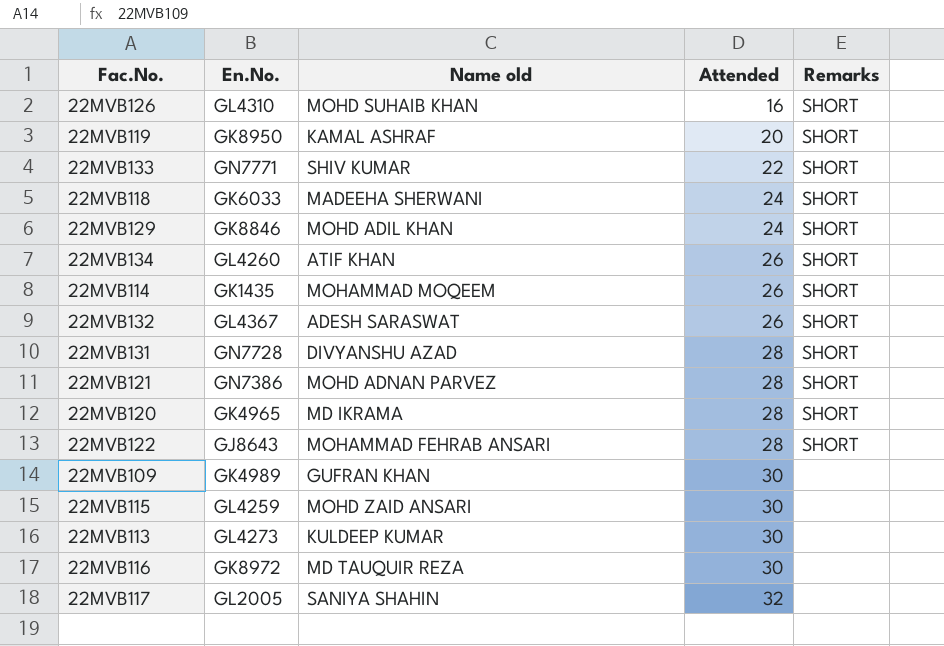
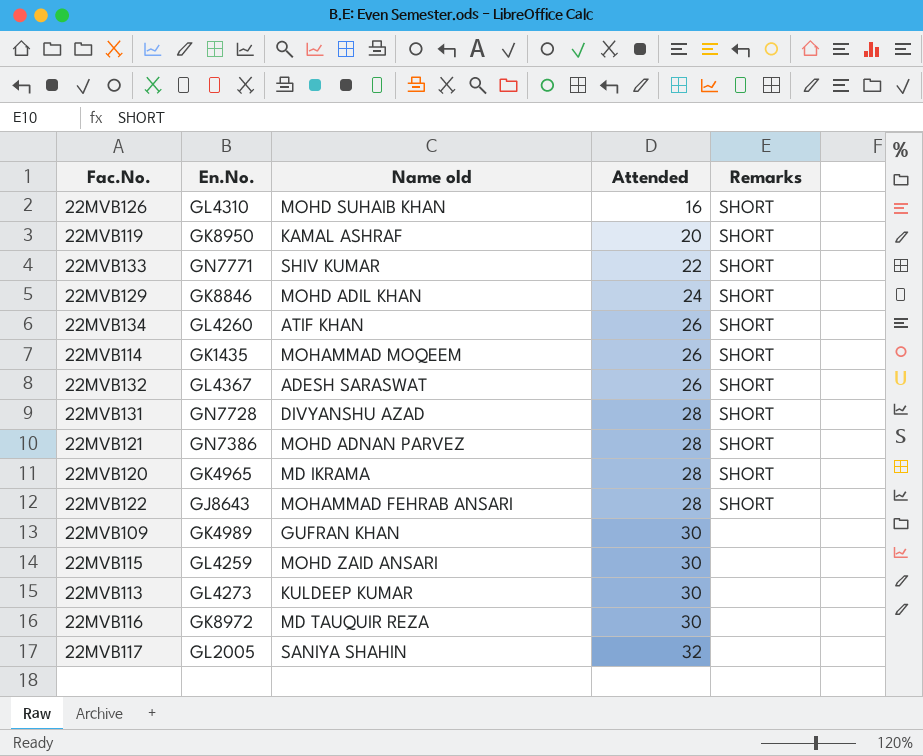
row 22MVB118: GK6033 | MADEEHA SHERWANI | 24 | SHORT -> none

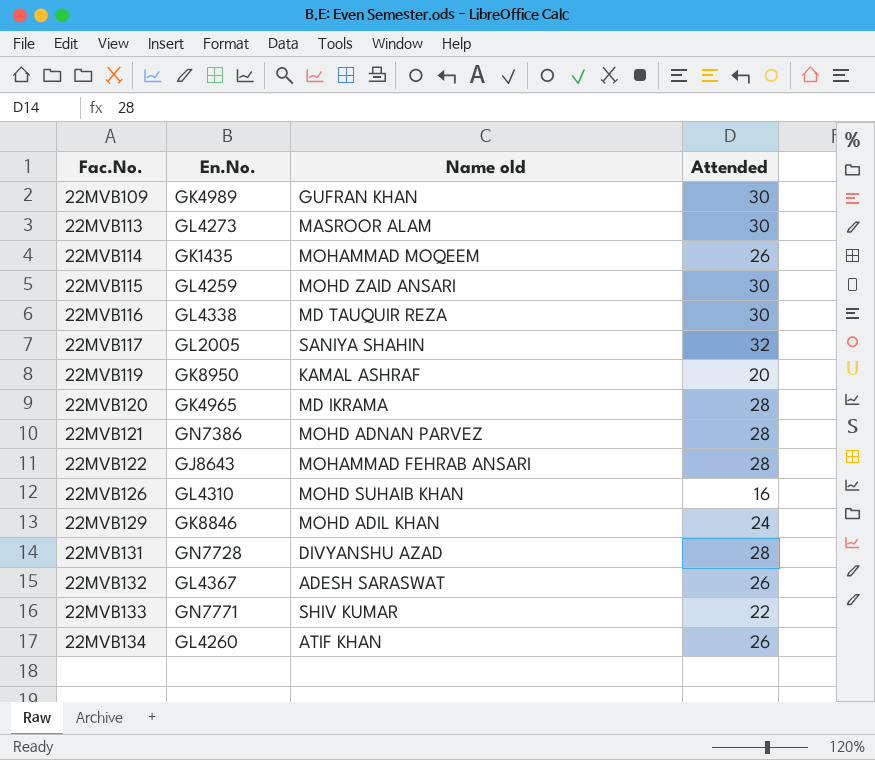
row order: Attended ascending -> Fac.No. ascending
column Remarks | position: 5 -> none
22MVB113 | Name old: KULDEEP KUMAR -> MASROOR ALAM
22MVB116 | En.No.: GK8972 -> GL4338

